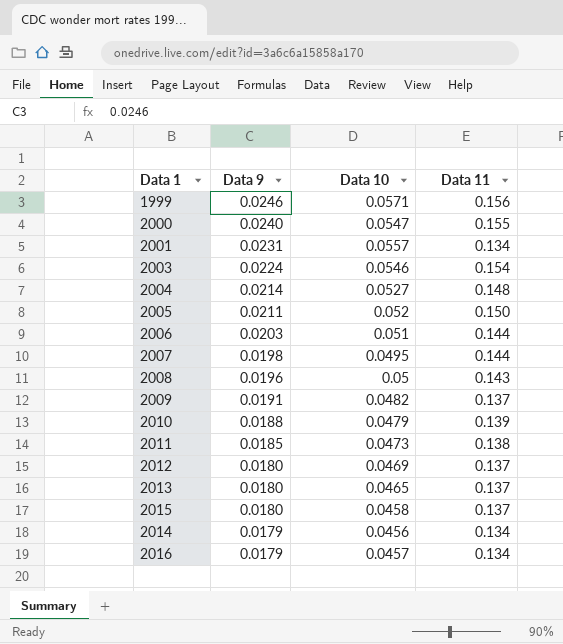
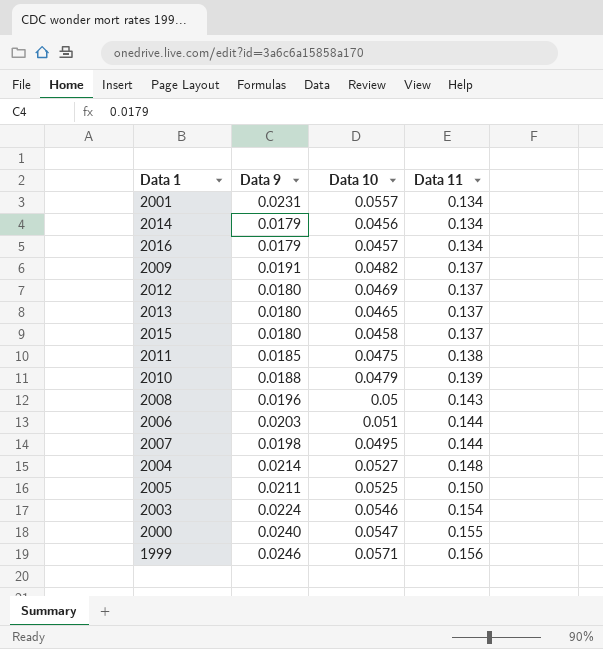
row order: Data 9 descending -> Data 11 ascending
2011 | Data 10: 0.0473 -> 0.0475
2005 | Data 10: 0.052 -> 0.0525

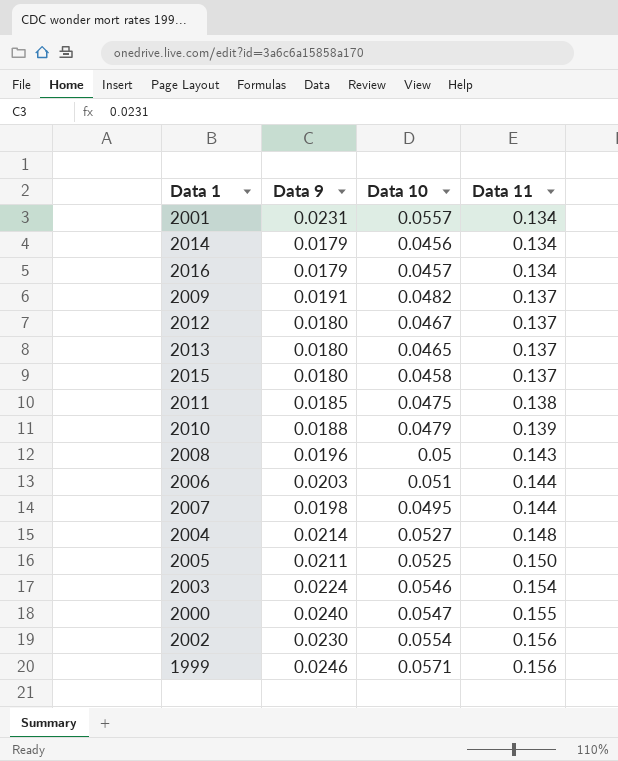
2012 | Data 10: 0.0469 -> 0.0467
row 2002: none -> 0.0230 | 0.0554 | 0.156

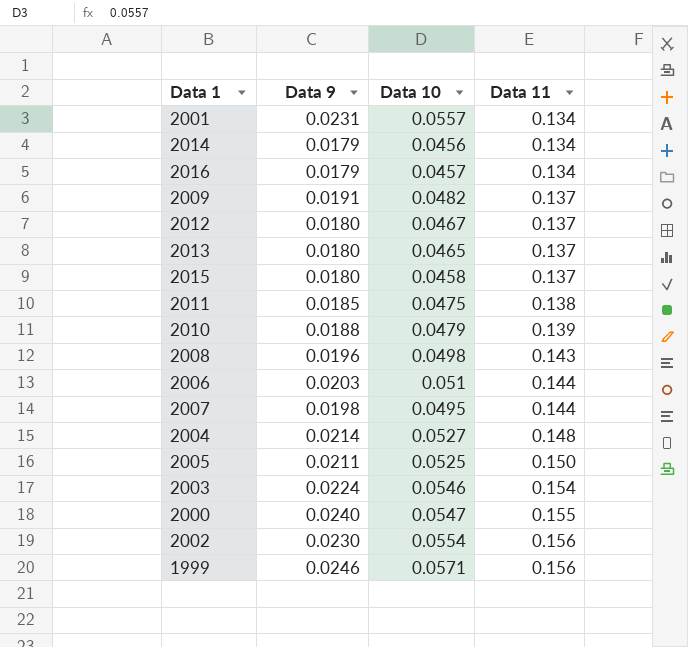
2008 | Data 10: 0.05 -> 0.0498

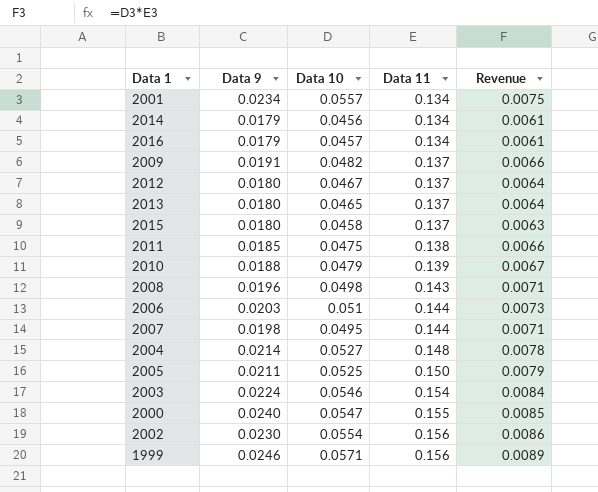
column Revenue | formula: none -> [Data 10] * [Data 11]
2001 | Data 9: 0.0231 -> 0.0234

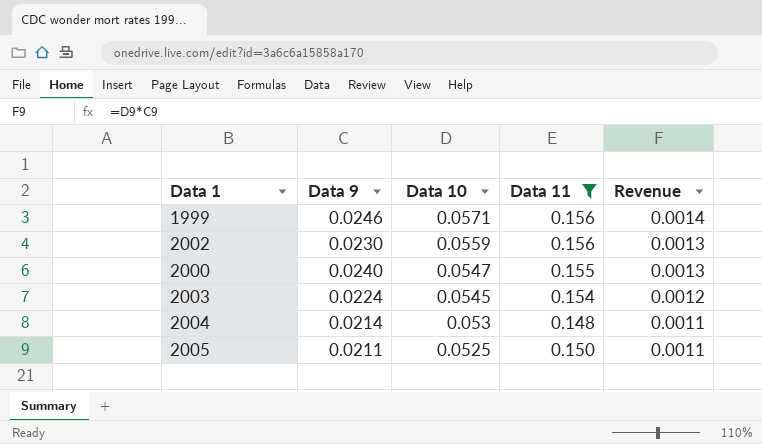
filter: none -> Data 11 >= 0.148
row order: Data 11 ascending -> Data 10 descending
column Revenue | formula: [Data 10] * [Data 11] -> [Data 9] * [Data 10]
2002 | Data 10: 0.0554 -> 0.0559
2003 | Data 10: 0.0546 -> 0.0545
2004 | Data 10: 0.0527 -> 0.053

